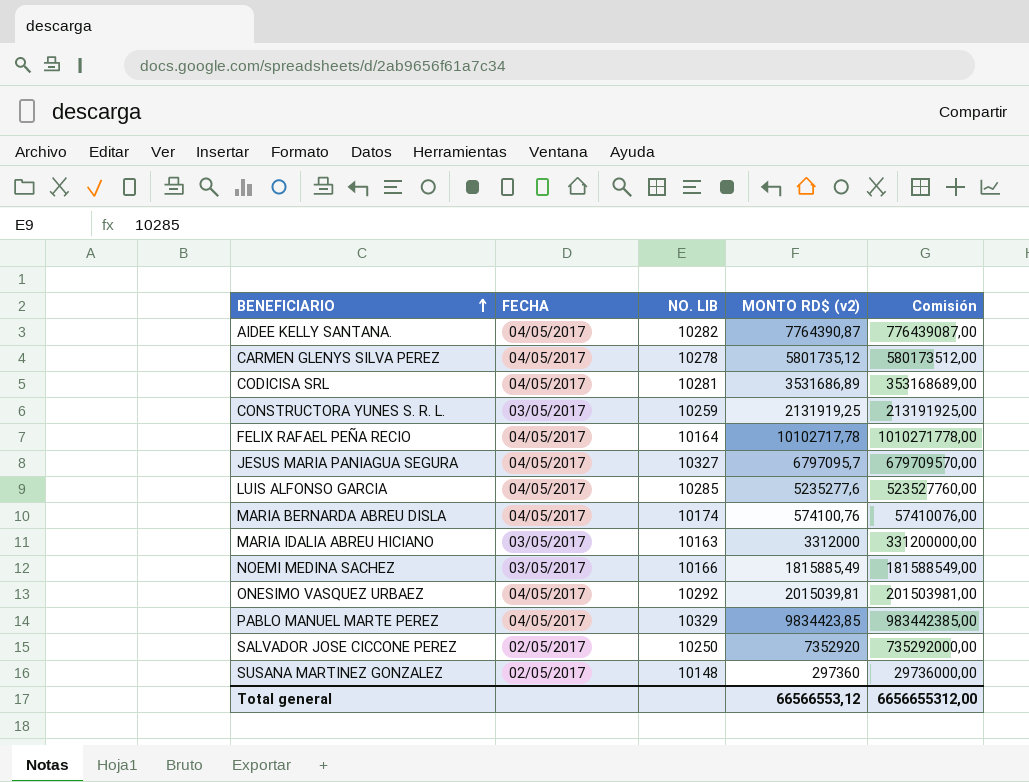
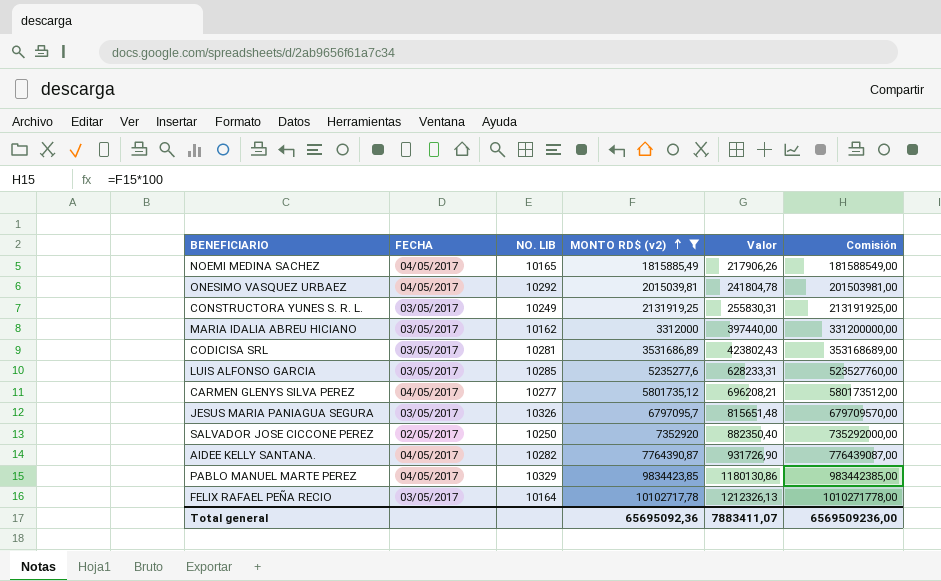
filter: none -> MONTO RD$ (v2) >= 1815885,49
row order: BENEFICIARIO ascending -> MONTO RD$ (v2) ascending
column Valor | formula: none -> [MONTO RD$ (v2)] * 0,12
NOEMI MEDINA SACHEZ | FECHA: 03/05/2017 -> 04/05/2017
NOEMI MEDINA SACHEZ | NO. LIB: 10166 -> 10165
CONSTRUCTORA YUNES S. R. L. | NO. LIB: 10259 -> 10249
MARIA IDALIA ABREU HICIANO | NO. LIB: 10163 -> 10162
CODICISA SRL | FECHA: 04/05/2017 -> 03/05/2017
LUIS ALFONSO GARCIA | FECHA: 04/05/2017 -> 03/05/2017
CARMEN GLENYS SILVA PEREZ | NO. LIB: 10278 -> 10277
JESUS MARIA PANIAGUA SEGURA | FECHA: 04/05/2017 -> 03/05/2017
JESUS MARIA PANIAGUA SEGURA | NO. LIB: 10327 -> 10326
FELIX RAFAEL PEÑA RECIO | FECHA: 04/05/2017 -> 03/05/2017
Total general | MONTO RD$ (v2): 66566553,12 -> 65695092,36
Total general | Comisión: 6656655312,00 -> 6569509236,00

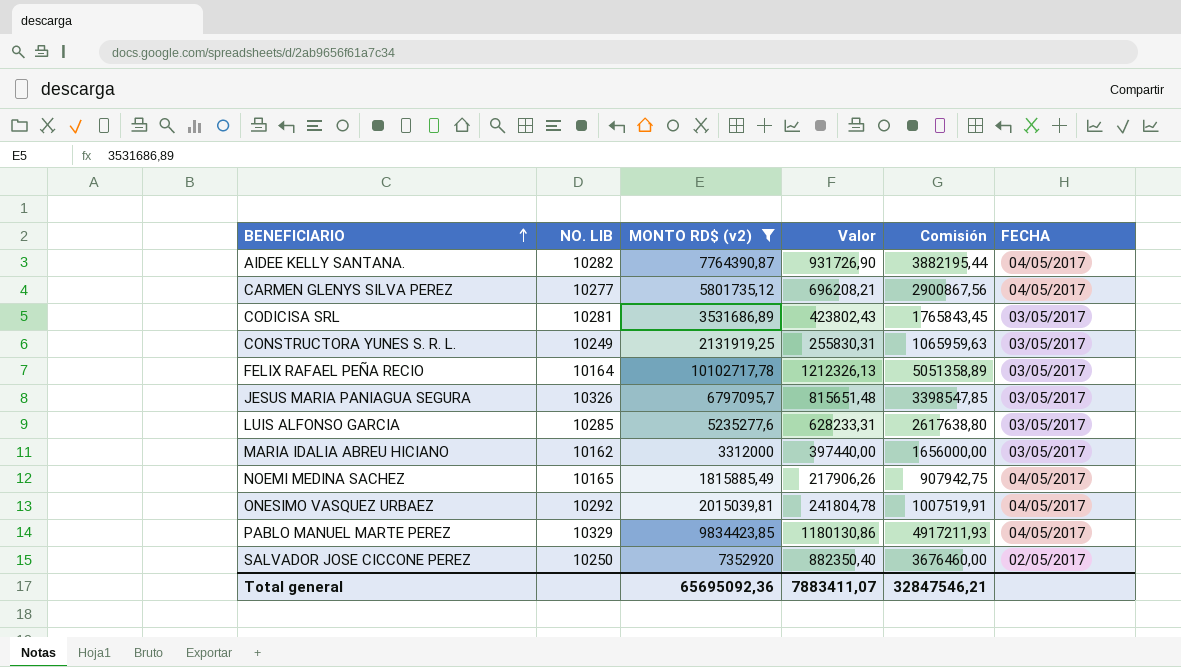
row order: MONTO RD$ (v2) ascending -> BENEFICIARIO ascending
column Comisión | formula: [MONTO RD$ (v2)] * 100 -> [MONTO RD$ (v2)] * 0,5
column FECHA | position: 2 -> 6
Total general | Comisión: 6569509236,00 -> 32847546,21

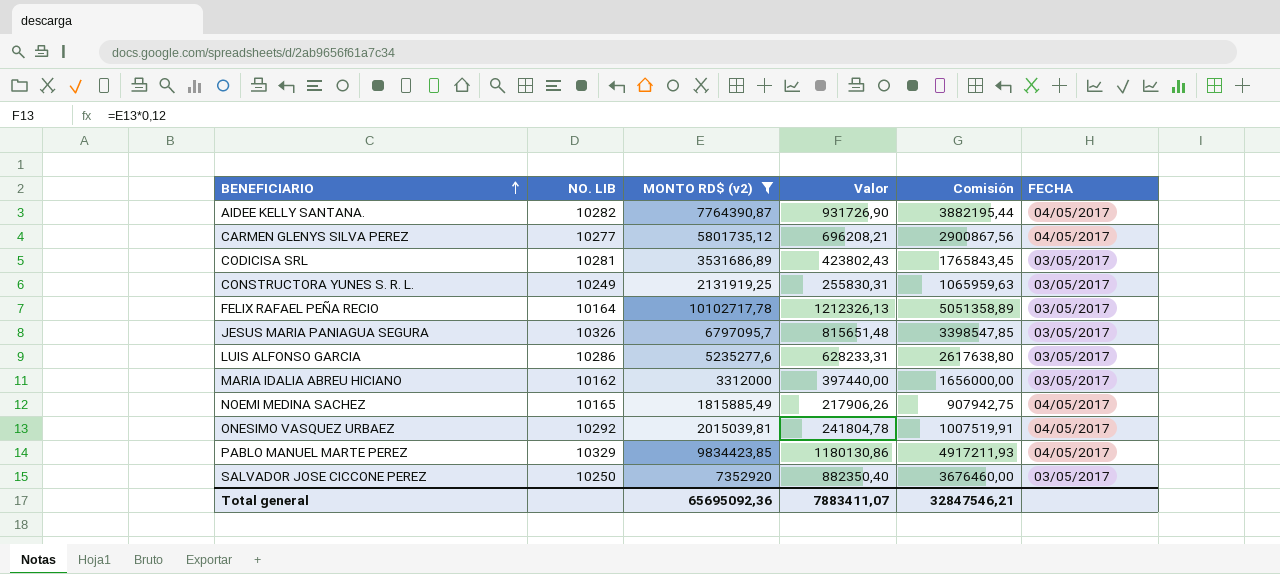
LUIS ALFONSO GARCIA | NO. LIB: 10285 -> 10286
SALVADOR JOSE CICCONE PEREZ | FECHA: 02/05/2017 -> 03/05/2017

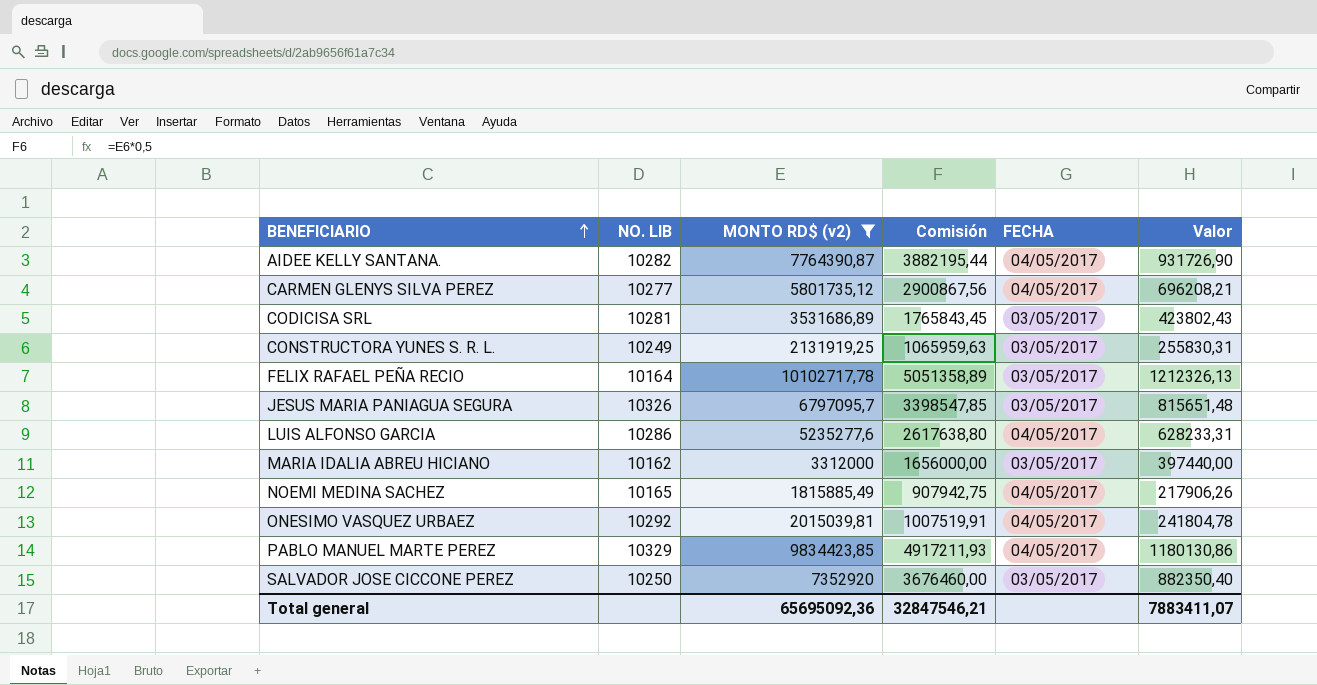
column Valor | position: 4 -> 6
LUIS ALFONSO GARCIA | FECHA: 03/05/2017 -> 04/05/2017

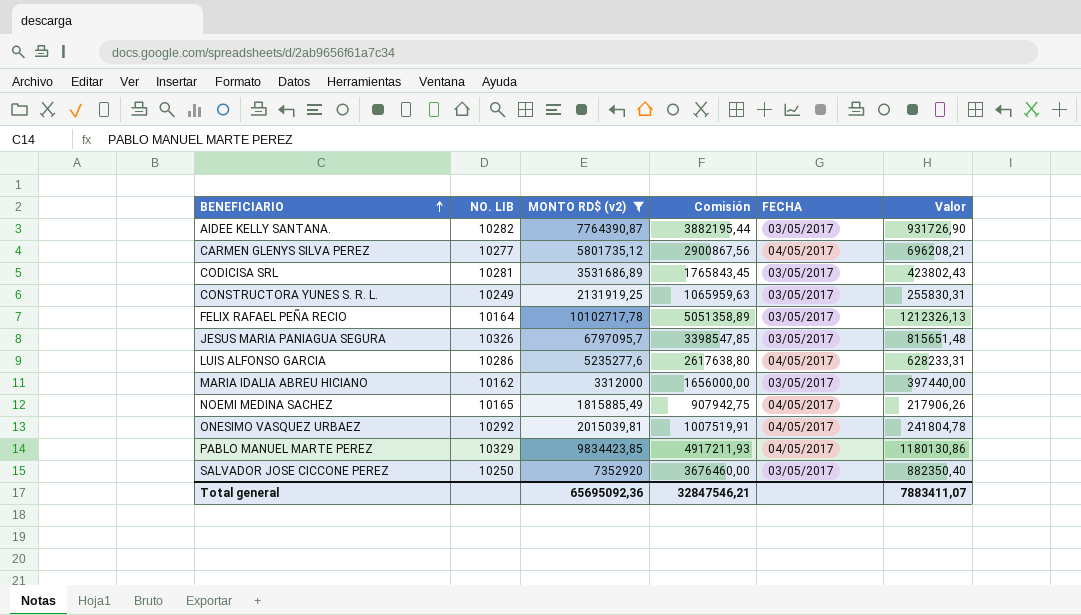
AIDEE KELLY SANTANA. | FECHA: 04/05/2017 -> 03/05/2017

